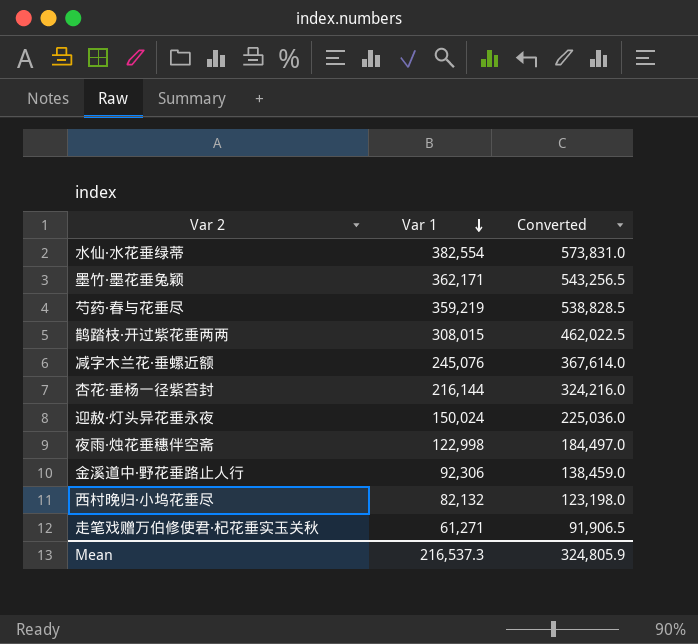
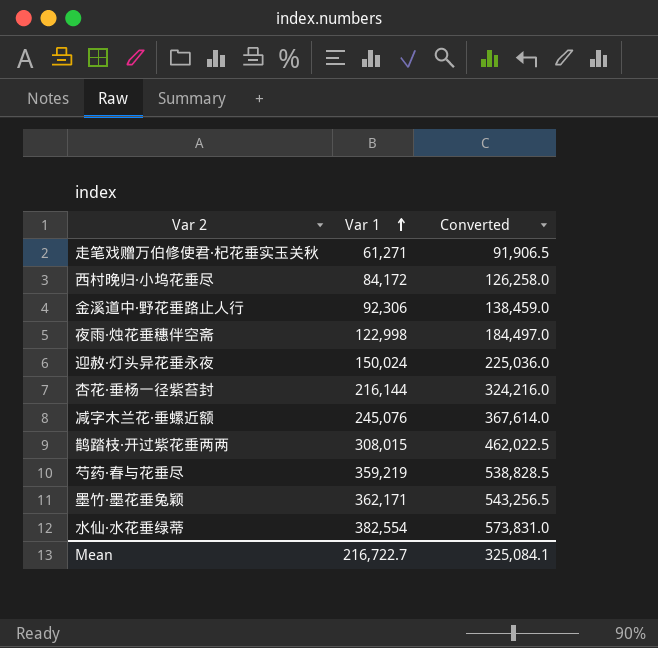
row order: Var 1 descending -> Var 1 ascending
西村晚归·小坞花垂尽 | Var 1: 82,132 -> 84,172
西村晚归·小坞花垂尽 | Converted: 123,198.0 -> 126,258.0
Mean | Var 1: 216,537.3 -> 216,722.7
Mean | Converted: 324,805.9 -> 325,084.1

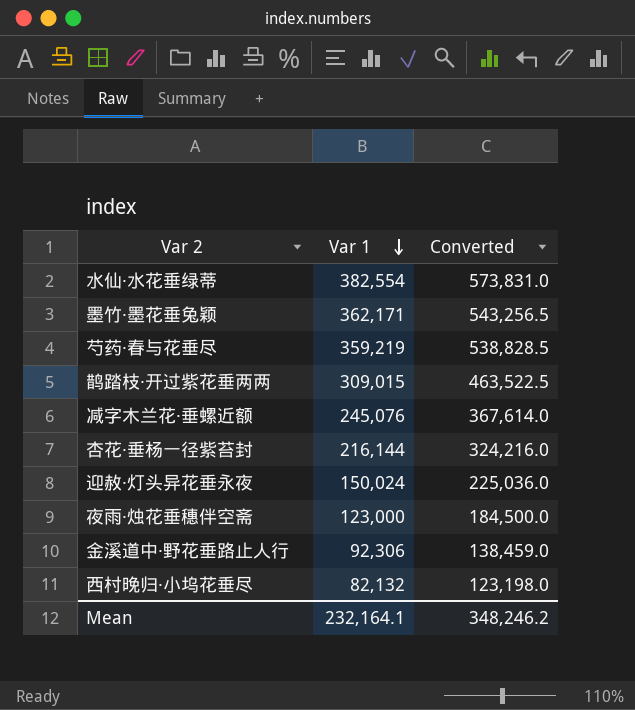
row order: Var 1 ascending -> Var 1 descending
row 走笔戏赠万伯修使君·杞花垂实玉关秋: 61,271 | 91,906.5 -> none
鹊踏枝·开过紫花垂两两 | Var 1: 308,015 -> 309,015
鹊踏枝·开过紫花垂两两 | Converted: 462,022.5 -> 463,522.5
夜雨·烛花垂穗伴空斋 | Var 1: 122,998 -> 123,000
夜雨·烛花垂穗伴空斋 | Converted: 184,497.0 -> 184,500.0
西村晚归·小坞花垂尽 | Var 1: 84,172 -> 82,132
西村晚归·小坞花垂尽 | Converted: 126,258.0 -> 123,198.0
Mean | Var 1: 216,722.7 -> 232,164.1
Mean | Converted: 325,084.1 -> 348,246.2

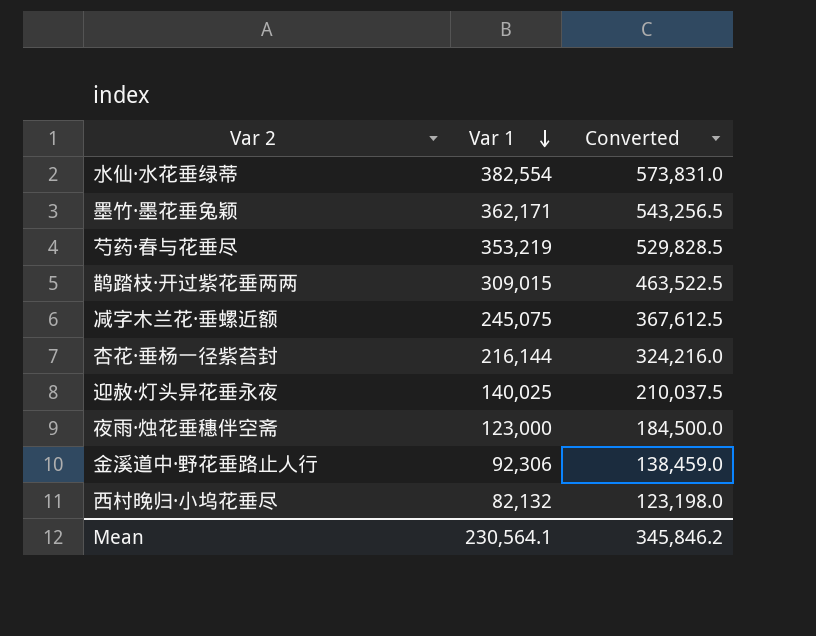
芍药·春与花垂尽 | Var 1: 359,219 -> 353,219
芍药·春与花垂尽 | Converted: 538,828.5 -> 529,828.5
减字木兰花·垂螺近额 | Var 1: 245,076 -> 245,075
减字木兰花·垂螺近额 | Converted: 367,614.0 -> 367,612.5
迎赦·灯头异花垂永夜 | Var 1: 150,024 -> 140,025
迎赦·灯头异花垂永夜 | Converted: 225,036.0 -> 210,037.5
Mean | Var 1: 232,164.1 -> 230,564.1
Mean | Converted: 348,246.2 -> 345,846.2

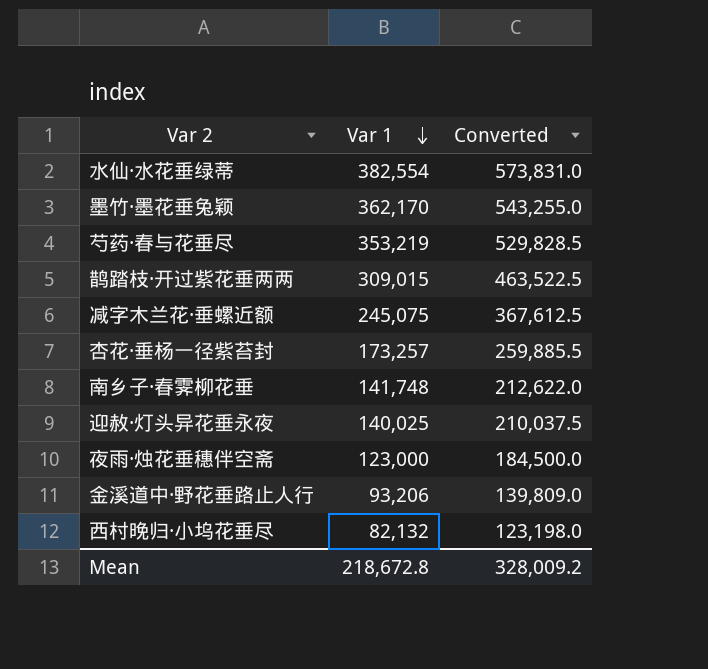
墨竹·墨花垂兔颖 | Var 1: 362,171 -> 362,170
墨竹·墨花垂兔颖 | Converted: 543,256.5 -> 543,255.0
杏花·垂杨一径紫苔封 | Var 1: 216,144 -> 173,257
杏花·垂杨一径紫苔封 | Converted: 324,216.0 -> 259,885.5
row 南乡子·春霁柳花垂: none -> 141,748 | 212,622.0
金溪道中·野花垂路止人行 | Var 1: 92,306 -> 93,206
金溪道中·野花垂路止人行 | Converted: 138,459.0 -> 139,809.0
Mean | Var 1: 230,564.1 -> 218,672.8
Mean | Converted: 345,846.2 -> 328,009.2

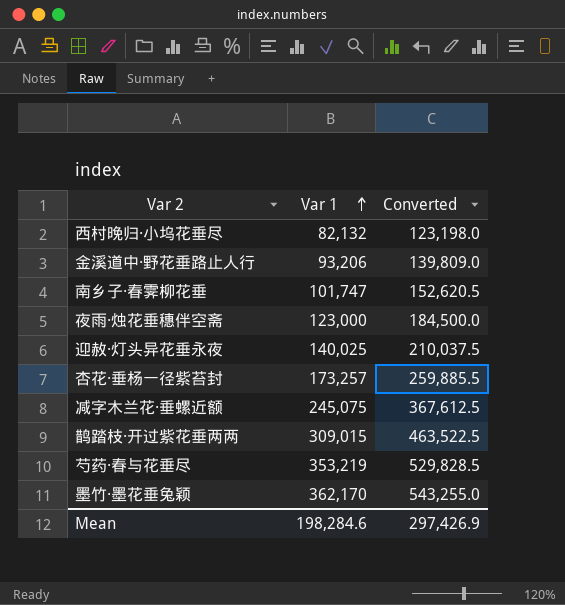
row order: Var 1 descending -> Var 1 ascending
row 水仙·水花垂绿蒂: 382,554 | 573,831.0 -> none
南乡子·春霁柳花垂 | Var 1: 141,748 -> 101,747
南乡子·春霁柳花垂 | Converted: 212,622.0 -> 152,620.5
Mean | Var 1: 218,672.8 -> 198,284.6
Mean | Converted: 328,009.2 -> 297,426.9

